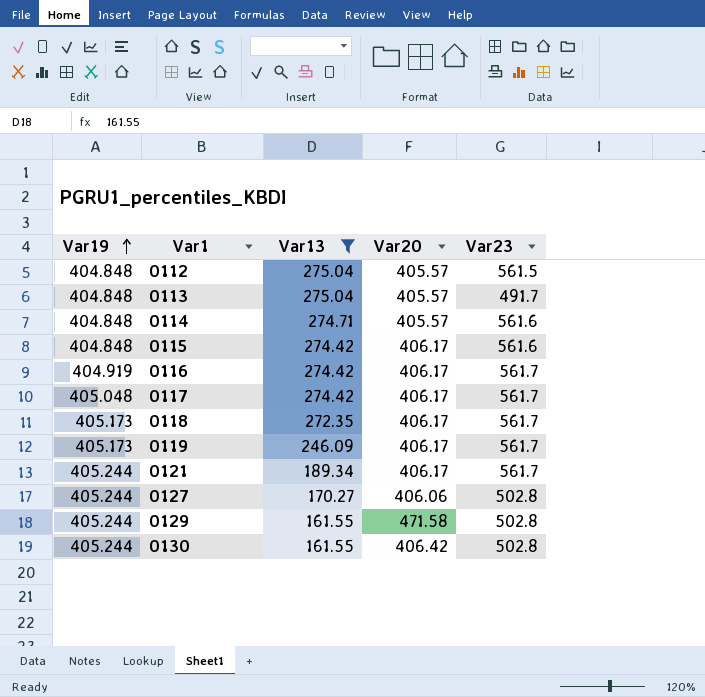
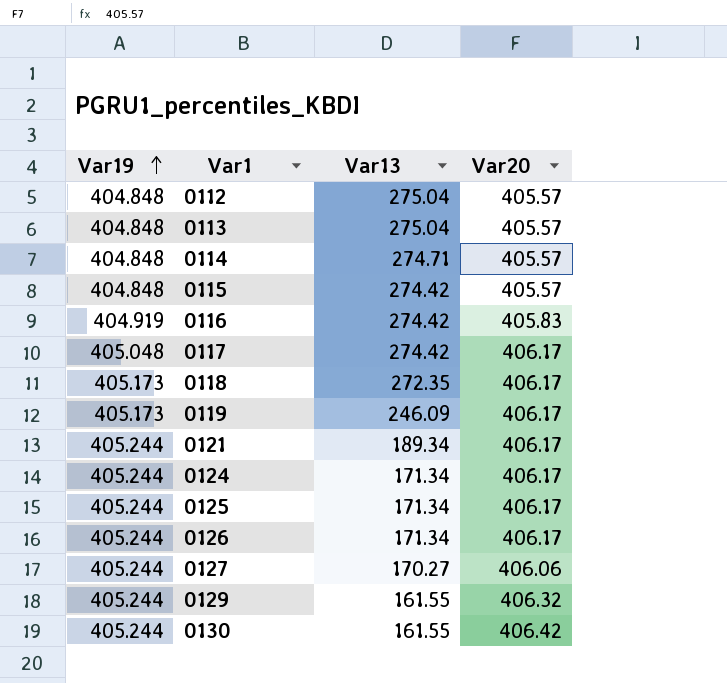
filter: Var13 != 171.34 -> none
column Var23 | position: 5 -> none
0115 | Var20: 406.17 -> 405.57
0116 | Var20: 406.17 -> 405.83
0129 | Var20: 471.58 -> 406.32

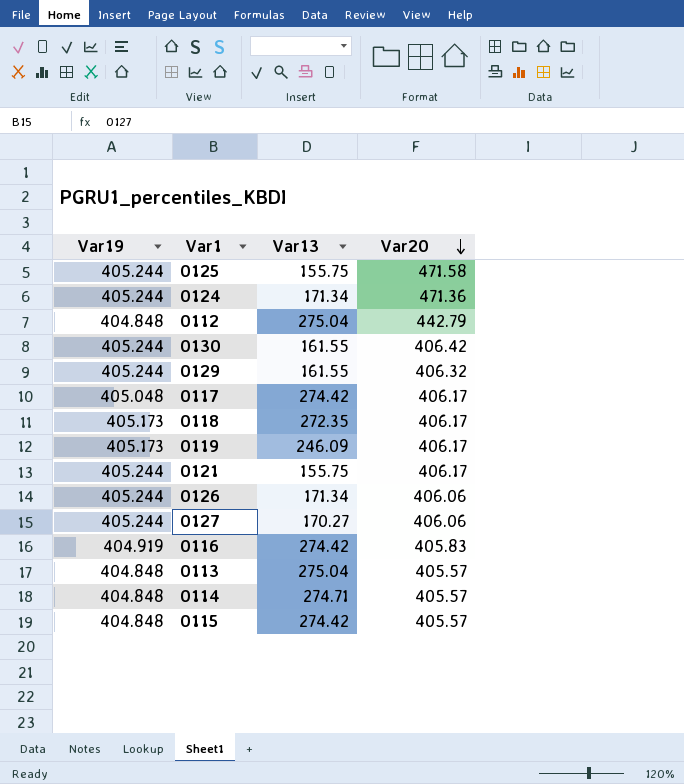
row order: Var19 ascending -> Var20 descending
0125 | Var13: 171.34 -> 155.75
0125 | Var20: 406.17 -> 471.58
0124 | Var20: 406.17 -> 471.36
0112 | Var20: 405.57 -> 442.79
0121 | Var13: 189.34 -> 155.75
0126 | Var20: 406.17 -> 406.06

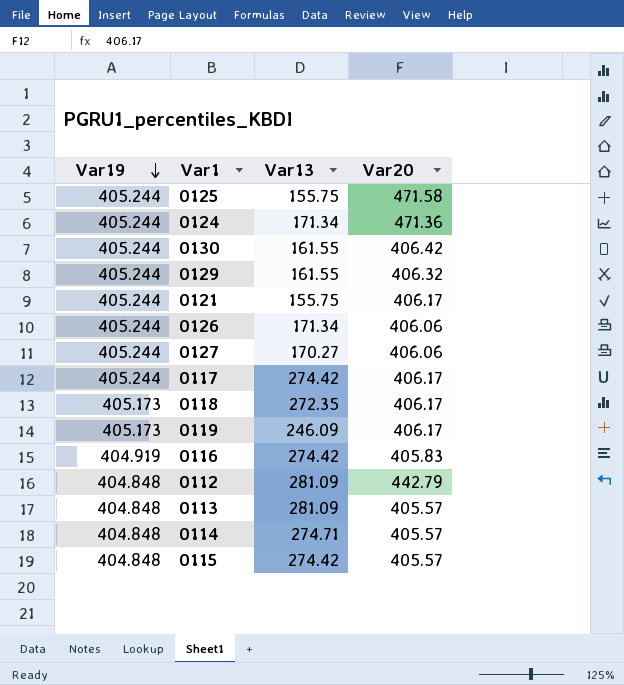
row order: Var20 descending -> Var19 descending
0117 | Var19: 405.048 -> 405.244
0112 | Var13: 275.04 -> 281.09
0113 | Var13: 275.04 -> 281.09

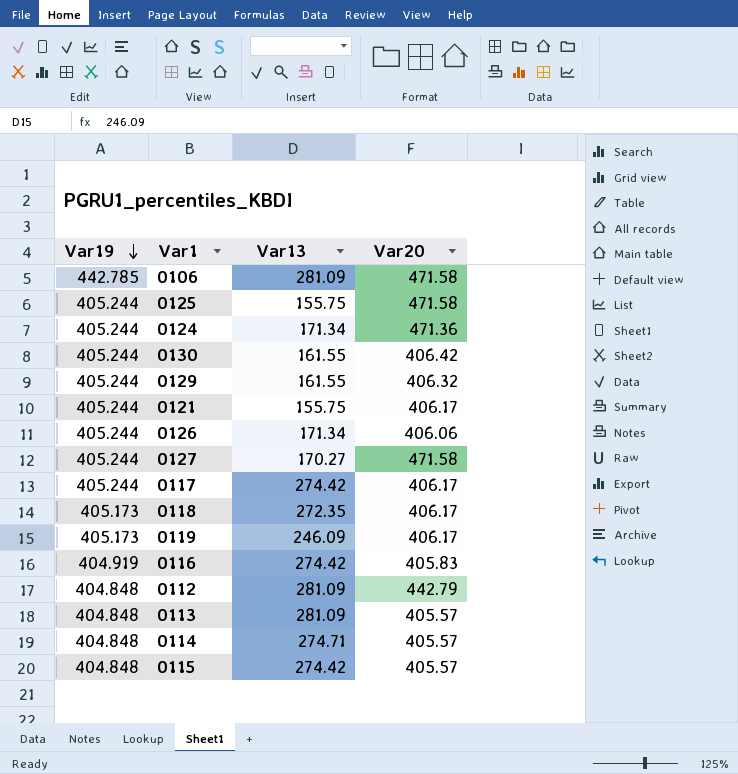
row 0106: none -> 442.785 | 281.09 | 471.58
0127 | Var20: 406.06 -> 471.58

